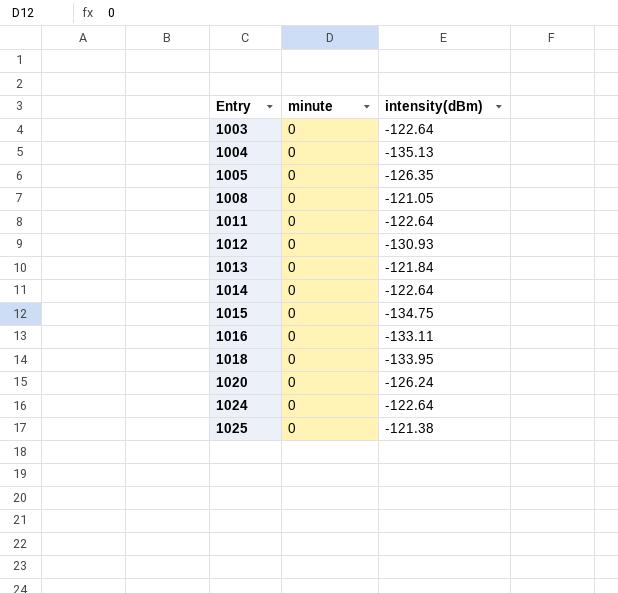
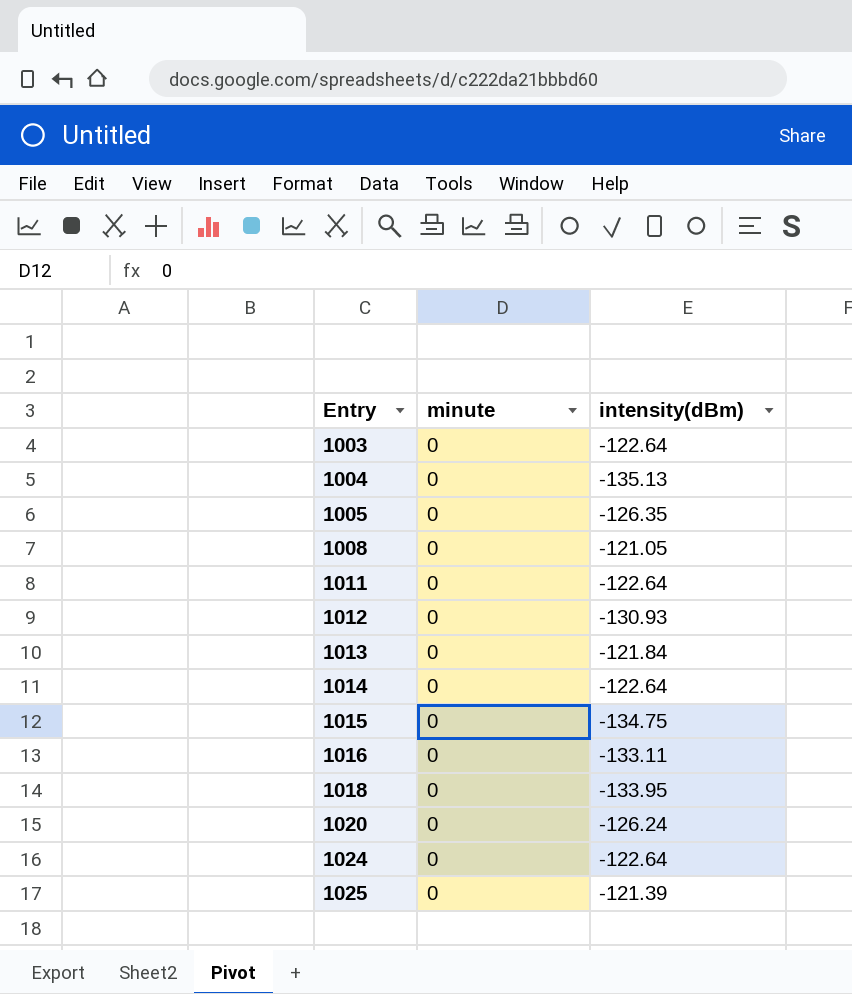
1025 | intensity(dBm): -121.38 -> -121.39

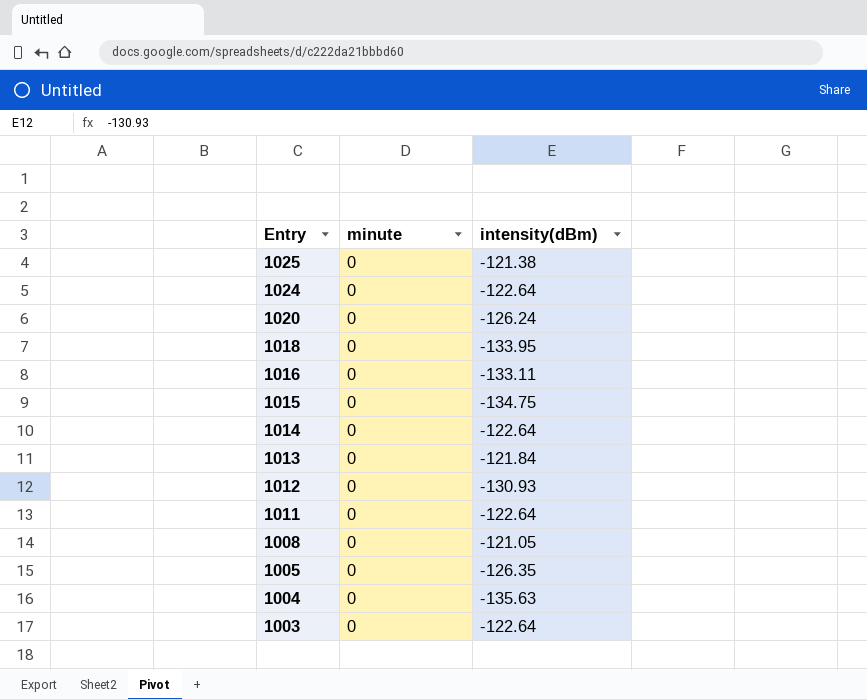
row order: Entry ascending -> Entry descending
1025 | intensity(dBm): -121.39 -> -121.38
1004 | intensity(dBm): -135.13 -> -135.63

